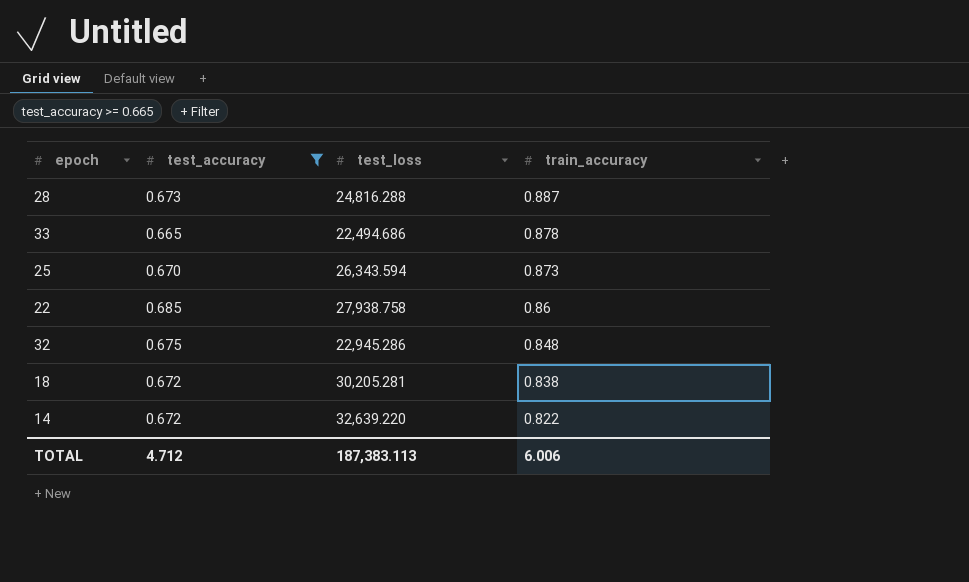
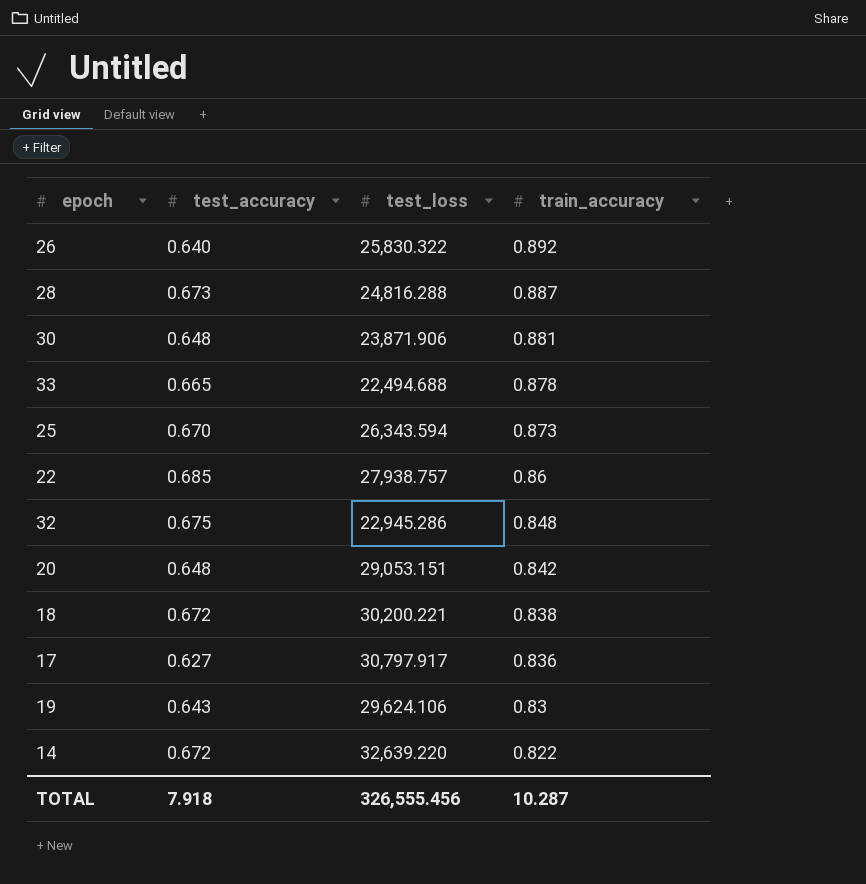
filter: test_accuracy >= 0.665 -> none
33 | test_loss: 22,494.686 -> 22,494.688
22 | test_loss: 27,938.758 -> 27,938.757
18 | test_loss: 30,205.281 -> 30,200.221
TOTAL | test_accuracy: 4.712 -> 7.918
TOTAL | test_loss: 187,383.113 -> 326,555.456
TOTAL | train_accuracy: 6.006 -> 10.287

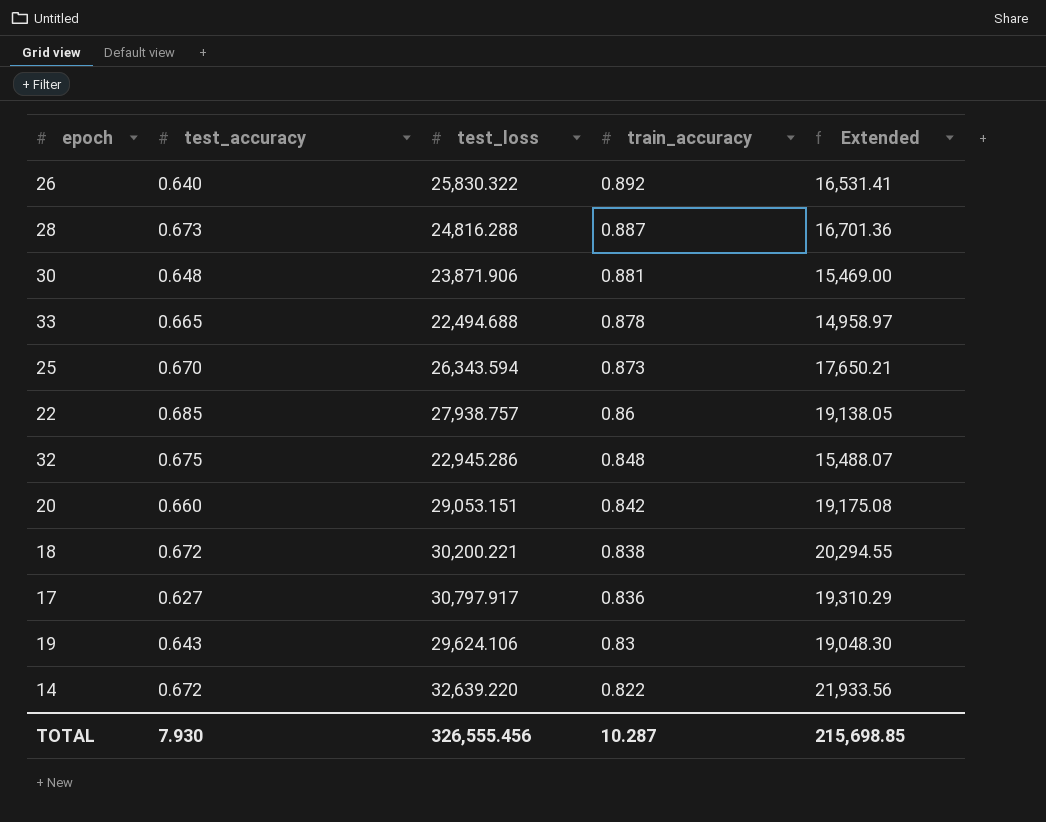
column Extended | formula: none -> [test_accuracy] * [test_loss]
20 | test_accuracy: 0.648 -> 0.660
TOTAL | test_accuracy: 7.918 -> 7.930

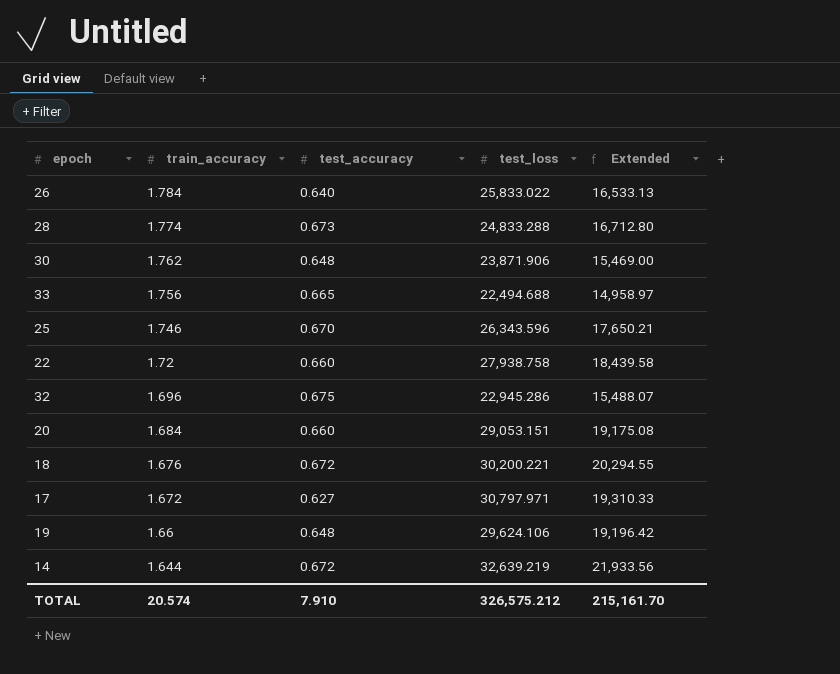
column train_accuracy | position: 4 -> 2
26 | train_accuracy: 0.892 -> 1.784
26 | test_loss: 25,830.322 -> 25,833.022
26 | Extended: 16,531.41 -> 16,533.13
28 | train_accuracy: 0.887 -> 1.774
28 | test_loss: 24,816.288 -> 24,833.288
28 | Extended: 16,701.36 -> 16,712.80
30 | train_accuracy: 0.881 -> 1.762
33 | train_accuracy: 0.878 -> 1.756
25 | train_accuracy: 0.873 -> 1.746
25 | test_loss: 26,343.594 -> 26,343.596
22 | train_accuracy: 0.86 -> 1.72
22 | test_accuracy: 0.685 -> 0.660
22 | test_loss: 27,938.757 -> 27,938.758
22 | Extended: 19,138.05 -> 18,439.58
32 | train_accuracy: 0.848 -> 1.696
20 | train_accuracy: 0.842 -> 1.684
18 | train_accuracy: 0.838 -> 1.676
17 | train_accuracy: 0.836 -> 1.672
17 | test_loss: 30,797.917 -> 30,797.971
17 | Extended: 19,310.29 -> 19,310.33
19 | train_accuracy: 0.83 -> 1.66
19 | test_accuracy: 0.643 -> 0.648
19 | Extended: 19,048.30 -> 19,196.42
14 | train_accuracy: 0.822 -> 1.644
14 | test_loss: 32,639.220 -> 32,639.219
TOTAL | train_accuracy: 10.287 -> 20.574
TOTAL | test_accuracy: 7.930 -> 7.910
TOTAL | test_loss: 326,555.456 -> 326,575.212
TOTAL | Extended: 215,698.85 -> 215,161.70

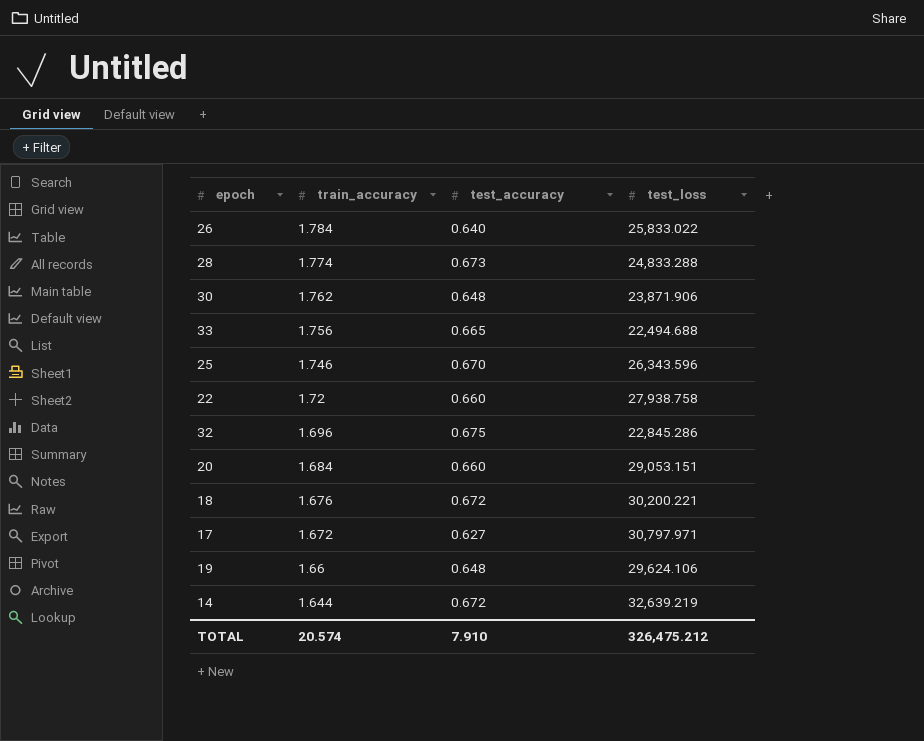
column Extended | formula: [test_accuracy] * [test_loss] -> none
32 | test_loss: 22,945.286 -> 22,845.286
TOTAL | test_loss: 326,575.212 -> 326,475.212

